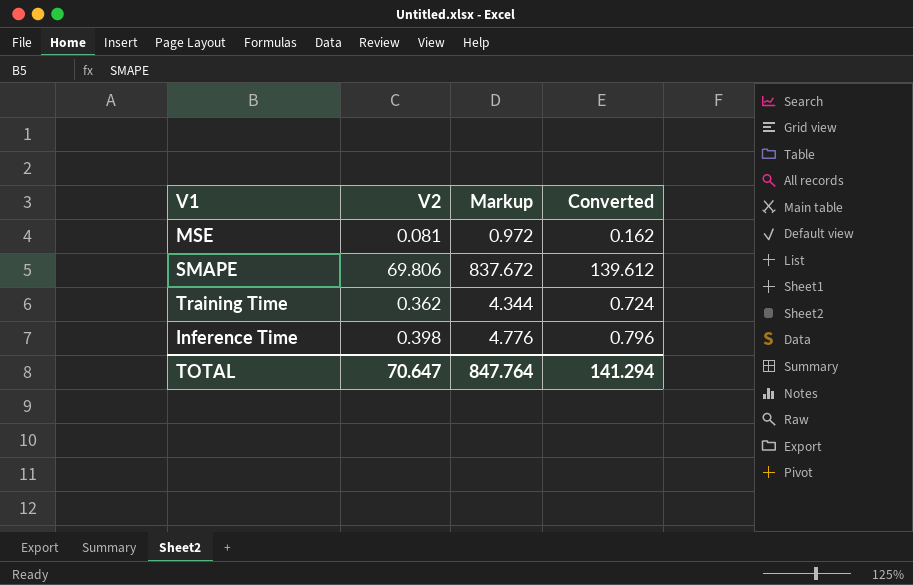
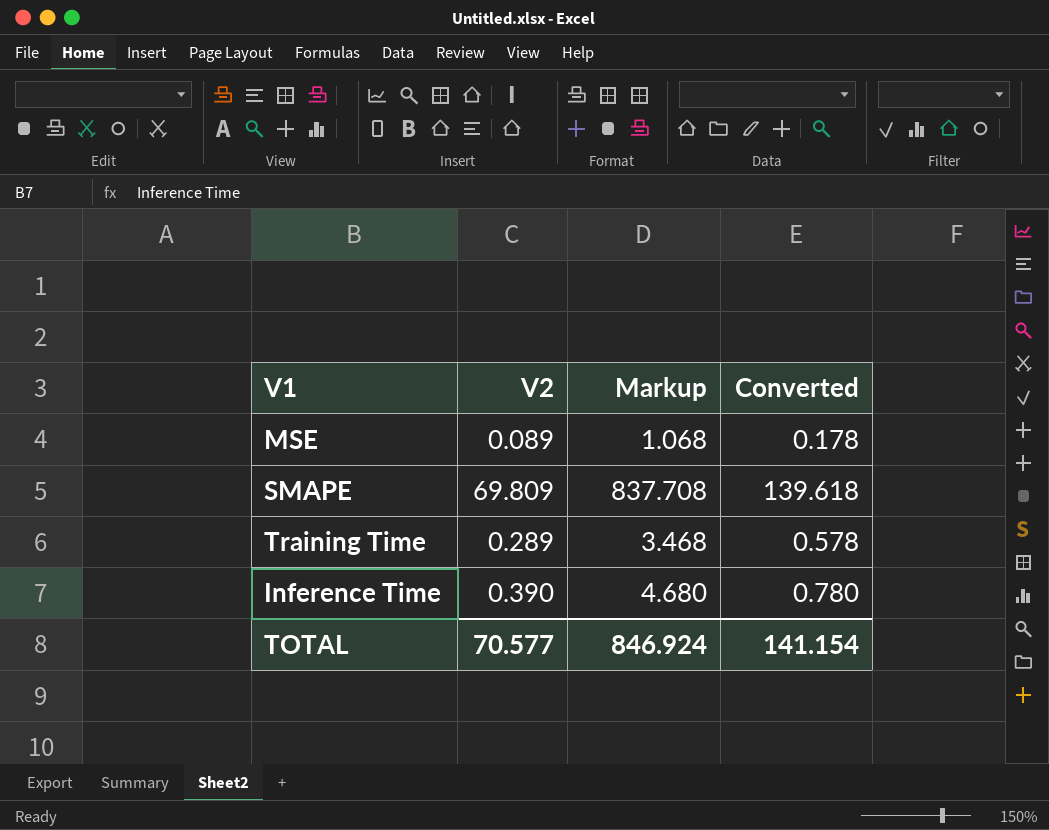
MSE | V2: 0.081 -> 0.089
MSE | Markup: 0.972 -> 1.068
MSE | Converted: 0.162 -> 0.178
SMAPE | V2: 69.806 -> 69.809
SMAPE | Markup: 837.672 -> 837.708
SMAPE | Converted: 139.612 -> 139.618
Training Time | V2: 0.362 -> 0.289
Training Time | Markup: 4.344 -> 3.468
Training Time | Converted: 0.724 -> 0.578
Inference Time | V2: 0.398 -> 0.390
Inference Time | Markup: 4.776 -> 4.680
Inference Time | Converted: 0.796 -> 0.780
TOTAL | V2: 70.647 -> 70.577
TOTAL | Markup: 847.764 -> 846.924
TOTAL | Converted: 141.294 -> 141.154

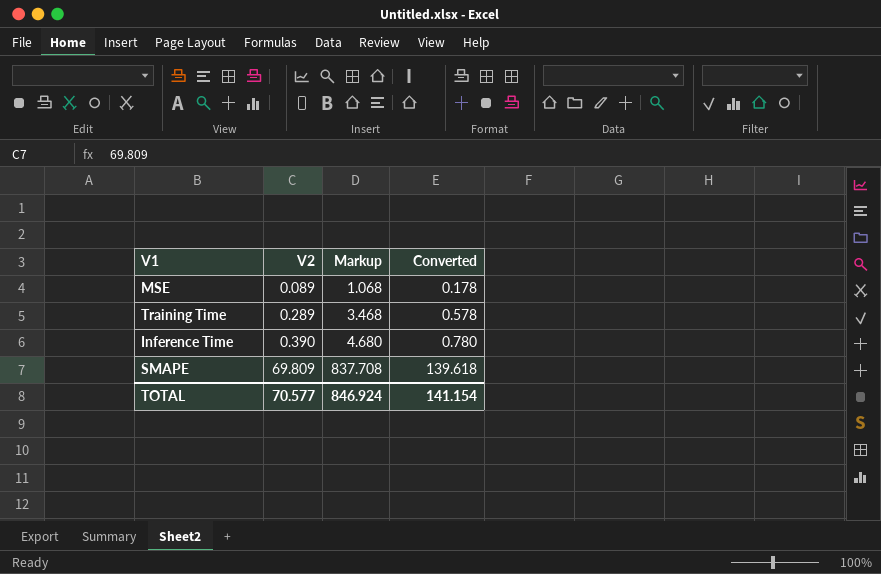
row order: none -> V2 ascending

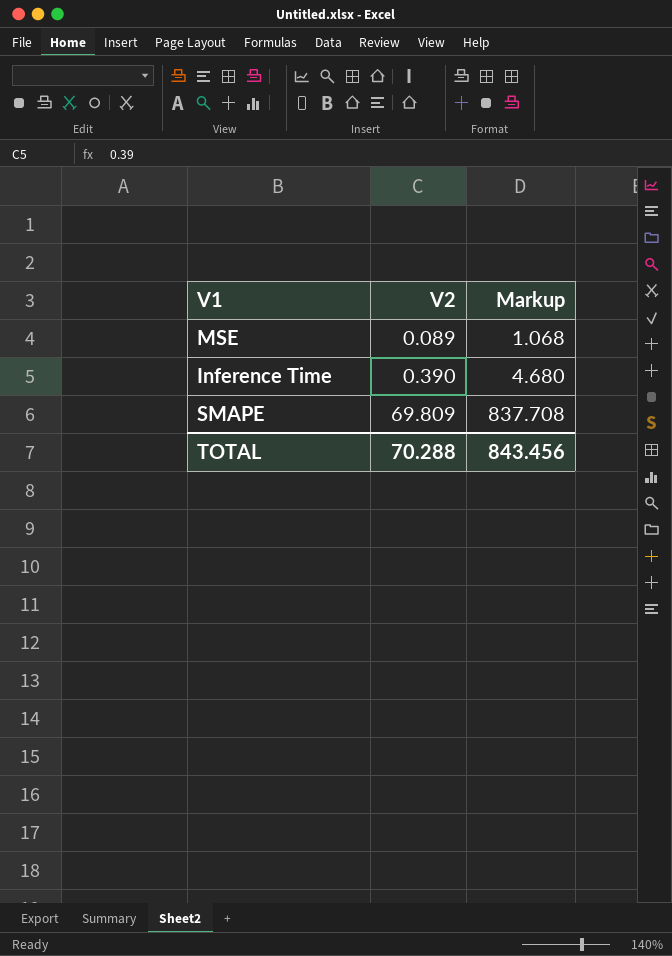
column Converted | formula: [V2] * 2 -> none
row Training Time: 0.289 | 3.468 | 0.578 -> none
TOTAL | V2: 70.577 -> 70.288
TOTAL | Markup: 846.924 -> 843.456

